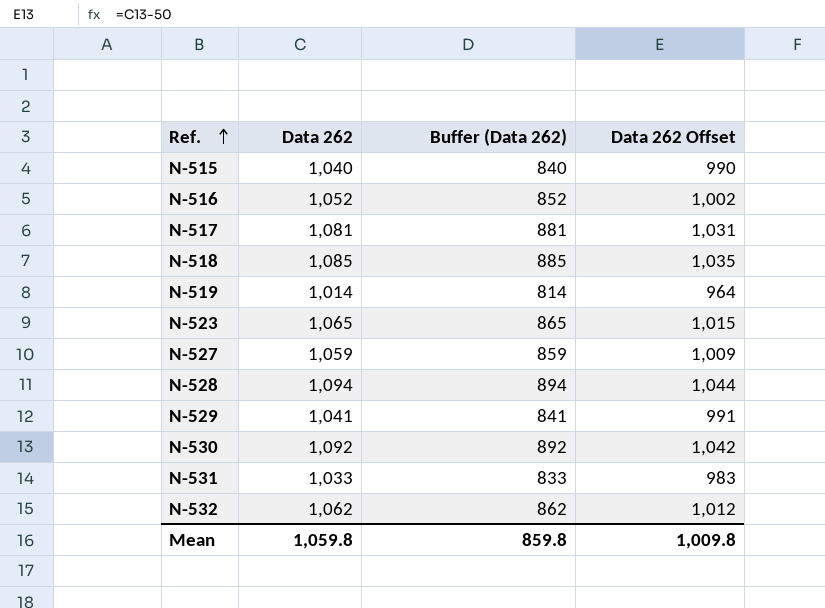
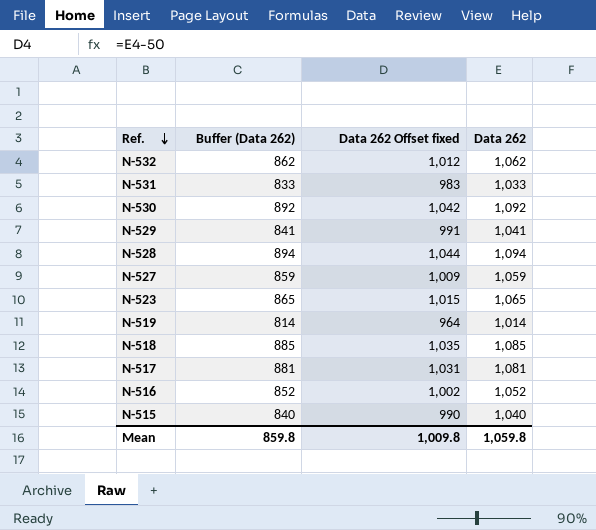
row order: Ref. ascending -> Ref. descending
column name: Data 262 Offset -> Data 262 Offset fixed
column Data 262 | position: 2 -> 4

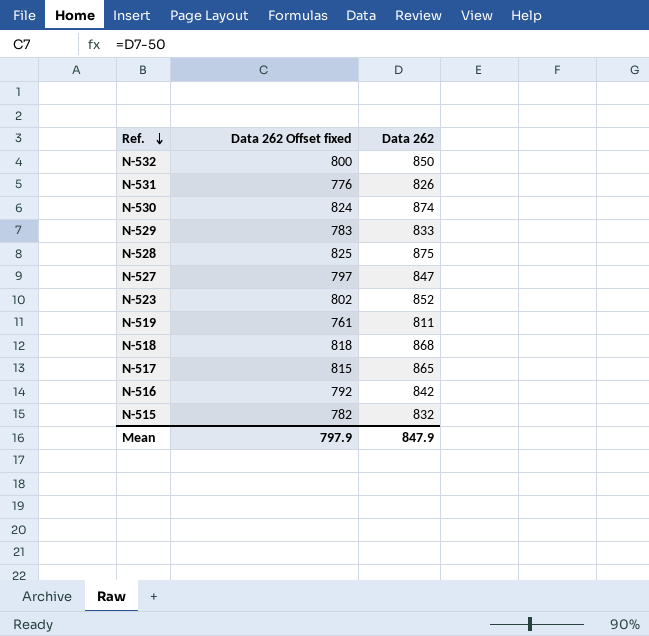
column Buffer (Data 262) | formula: [Data 262] - 200 -> none
N-532 | Data 262 Offset fixed: 1,012 -> 800
N-532 | Data 262: 1,062 -> 850
N-531 | Data 262 Offset fixed: 983 -> 776
N-531 | Data 262: 1,033 -> 826
N-530 | Data 262 Offset fixed: 1,042 -> 824
N-530 | Data 262: 1,092 -> 874
N-529 | Data 262 Offset fixed: 991 -> 783
N-529 | Data 262: 1,041 -> 833
N-528 | Data 262 Offset fixed: 1,044 -> 825
N-528 | Data 262: 1,094 -> 875
N-527 | Data 262 Offset fixed: 1,009 -> 797
N-527 | Data 262: 1,059 -> 847
N-523 | Data 262 Offset fixed: 1,015 -> 802
N-523 | Data 262: 1,065 -> 852
N-519 | Data 262 Offset fixed: 964 -> 761
N-519 | Data 262: 1,014 -> 811
N-518 | Data 262 Offset fixed: 1,035 -> 818
N-518 | Data 262: 1,085 -> 868
N-517 | Data 262 Offset fixed: 1,031 -> 815
N-517 | Data 262: 1,081 -> 865
N-516 | Data 262 Offset fixed: 1,002 -> 792
N-516 | Data 262: 1,052 -> 842
N-515 | Data 262 Offset fixed: 990 -> 782
N-515 | Data 262: 1,040 -> 832
Mean | Data 262 Offset fixed: 1,009.8 -> 797.9
Mean | Data 262: 1,059.8 -> 847.9

